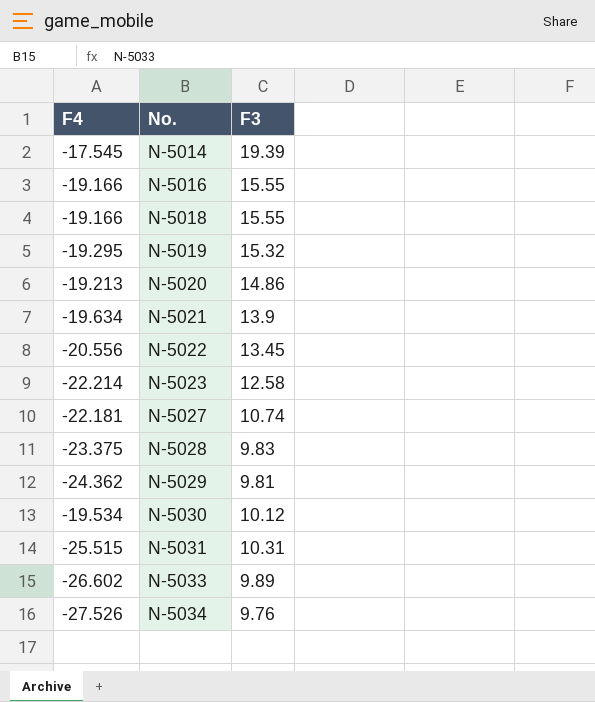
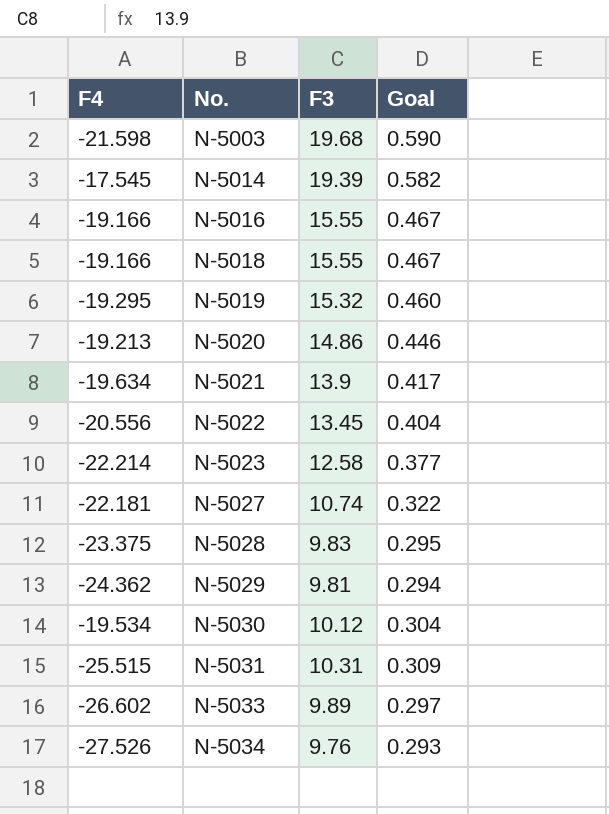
column Goal | formula: none -> [F3] * 0.03
row N-5003: none -> -21.598 | 19.68 | 0.590

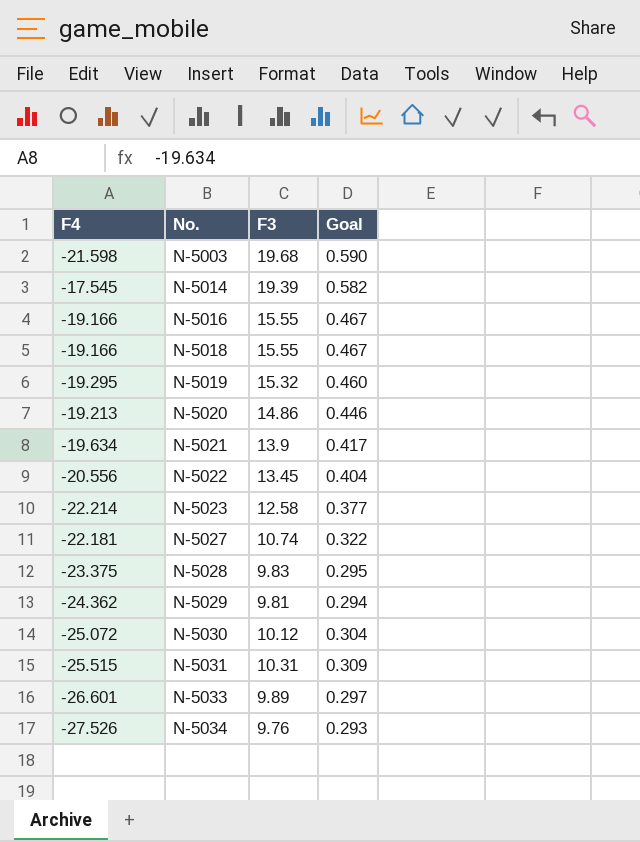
N-5030 | F4: -19.534 -> -25.072
N-5033 | F4: -26.602 -> -26.601

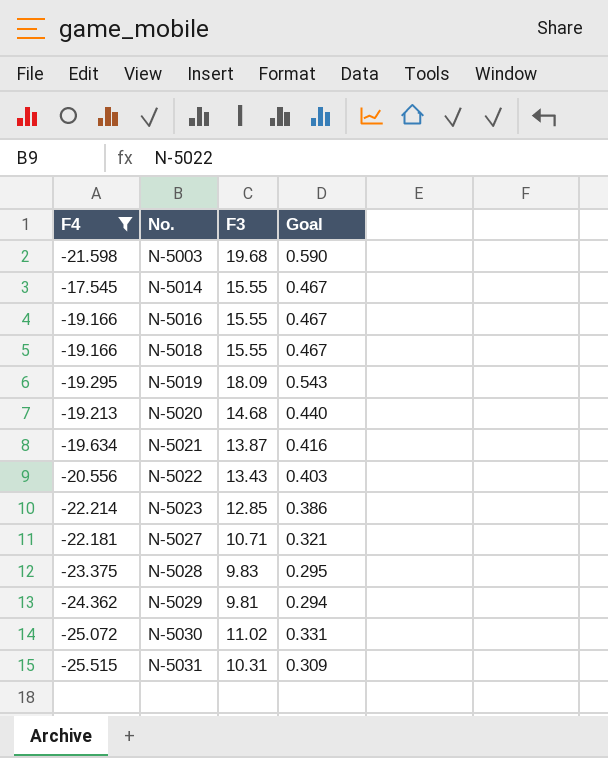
filter: none -> F4 >= -25.515
N-5014 | F3: 19.39 -> 15.55
N-5014 | Goal: 0.582 -> 0.467
N-5019 | F3: 15.32 -> 18.09
N-5019 | Goal: 0.460 -> 0.543
N-5020 | F3: 14.86 -> 14.68
N-5020 | Goal: 0.446 -> 0.440
N-5021 | F3: 13.9 -> 13.87
N-5021 | Goal: 0.417 -> 0.416
N-5022 | F3: 13.45 -> 13.43
N-5022 | Goal: 0.404 -> 0.403
N-5023 | F3: 12.58 -> 12.85
N-5023 | Goal: 0.377 -> 0.386
N-5027 | F3: 10.74 -> 10.71
N-5027 | Goal: 0.322 -> 0.321
N-5030 | F3: 10.12 -> 11.02
N-5030 | Goal: 0.304 -> 0.331

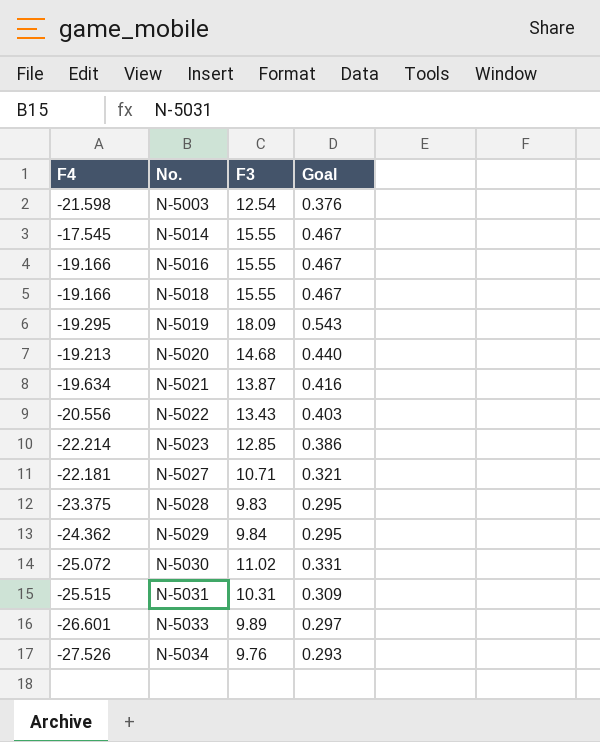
filter: F4 >= -25.515 -> none
N-5003 | F3: 19.68 -> 12.54
N-5003 | Goal: 0.590 -> 0.376
N-5029 | F3: 9.81 -> 9.84
N-5029 | Goal: 0.294 -> 0.295

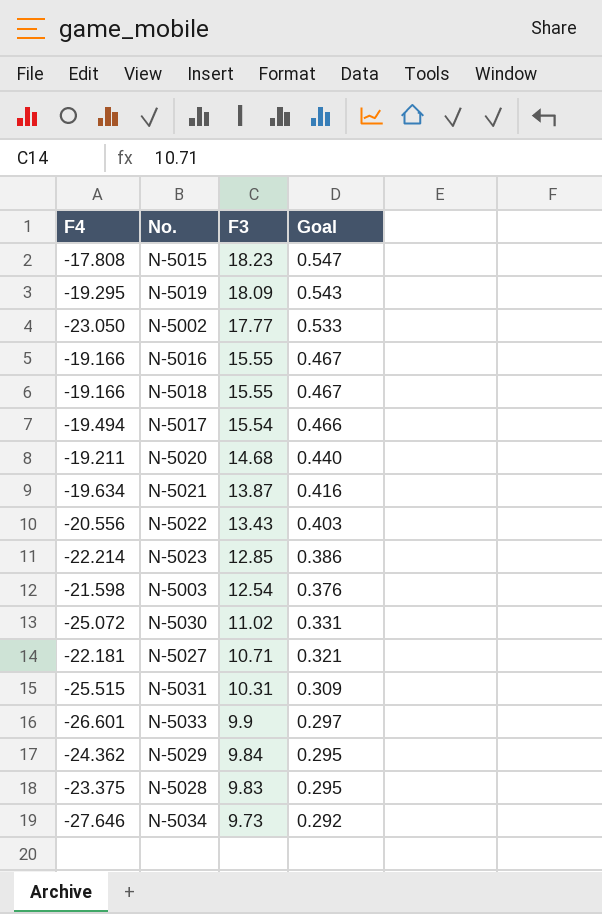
row order: No. ascending -> F3 descending
row N-5014: -17.545 | 15.55 | 0.467 -> none
row N-5015: none -> -17.808 | 18.23 | 0.547
row N-5002: none -> -23.050 | 17.77 | 0.533
row N-5017: none -> -19.494 | 15.54 | 0.466
N-5020 | F4: -19.213 -> -19.211
N-5033 | F3: 9.89 -> 9.9
N-5034 | F4: -27.526 -> -27.646
N-5034 | F3: 9.76 -> 9.73
N-5034 | Goal: 0.293 -> 0.292

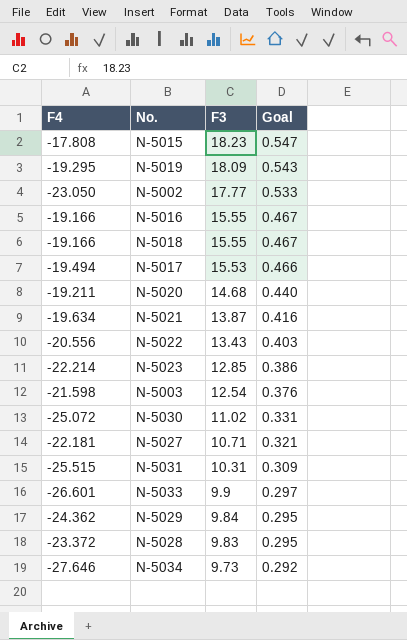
N-5017 | F3: 15.54 -> 15.53
N-5028 | F4: -23.375 -> -23.372

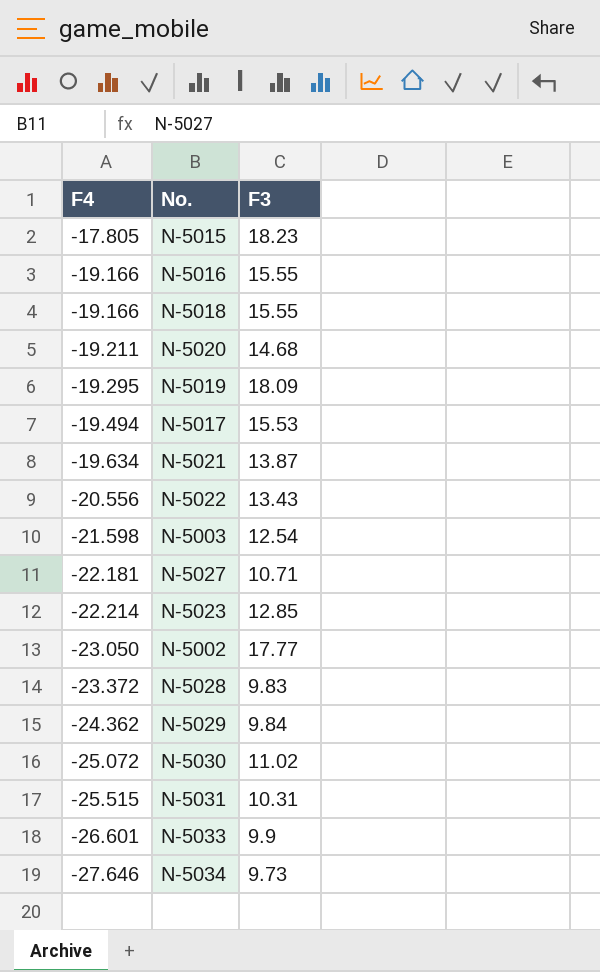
row order: F3 descending -> F4 descending
column Goal | formula: [F3] * 0.03 -> none
N-5015 | F4: -17.808 -> -17.805

